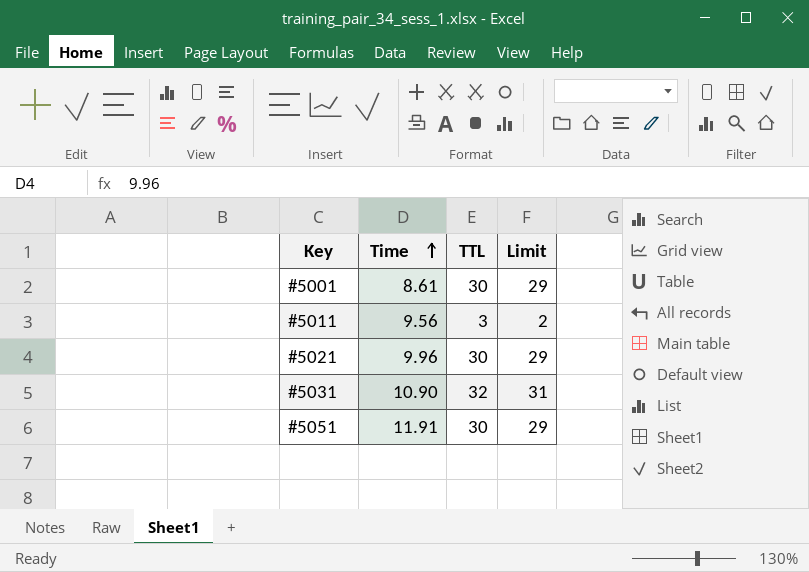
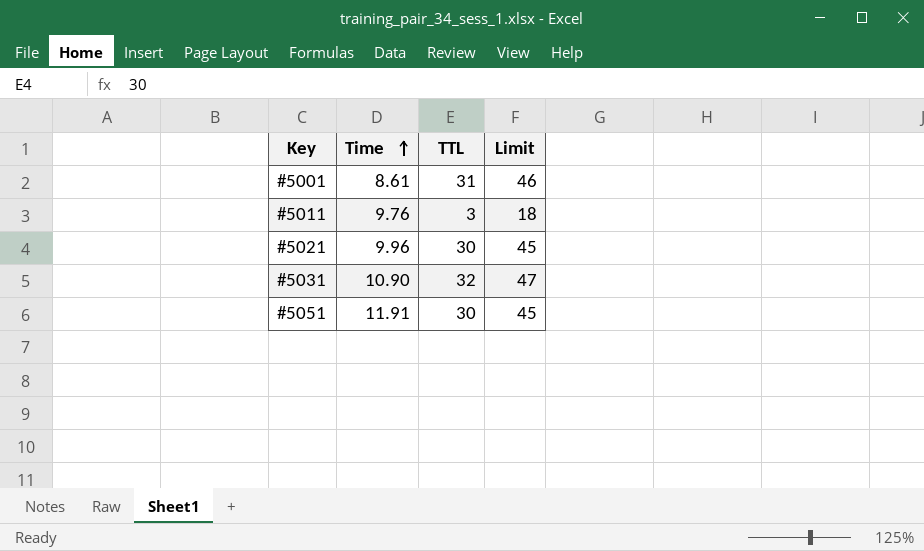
column Limit | formula: [TTL] - 1 -> [TTL] + 15
#5001 | TTL: 30 -> 31
#5011 | Time: 9.56 -> 9.76

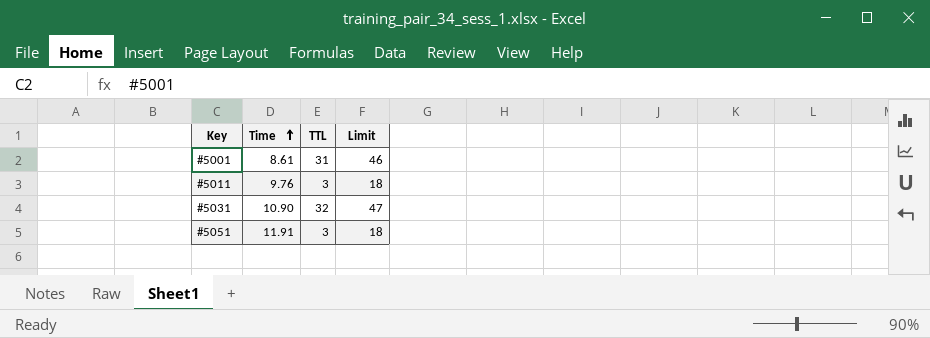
row #5021: 9.96 | 30 | 45 -> none
#5051 | TTL: 30 -> 3
#5051 | Limit: 45 -> 18

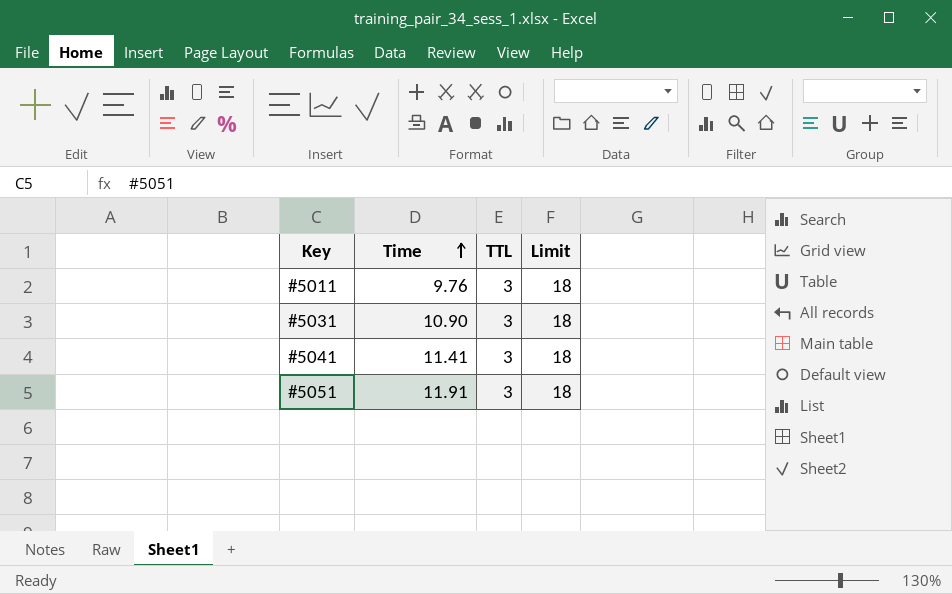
row #5001: 8.61 | 31 | 46 -> none
#5031 | TTL: 32 -> 3
#5031 | Limit: 47 -> 18
row #5041: none -> 11.41 | 3 | 18

